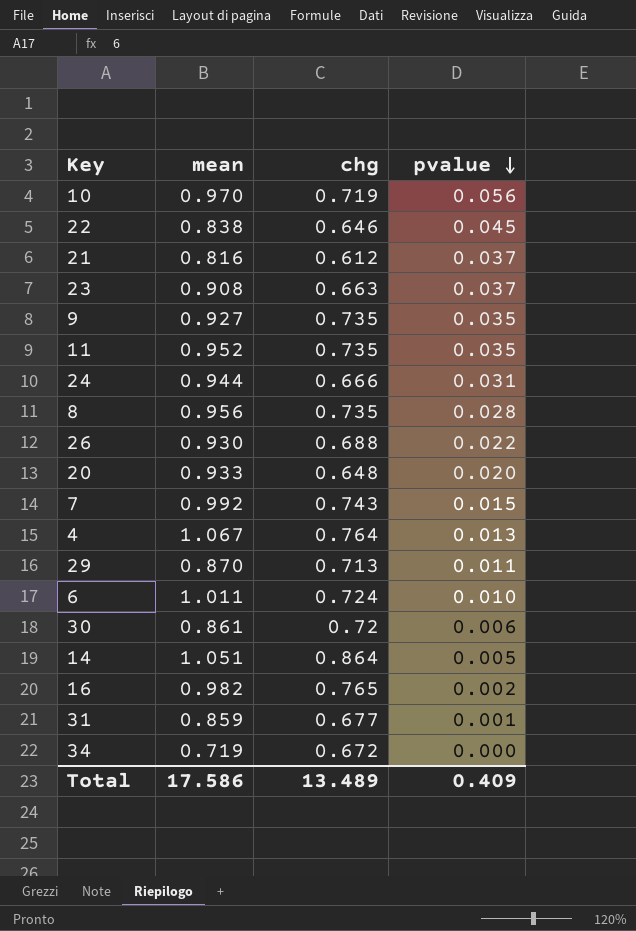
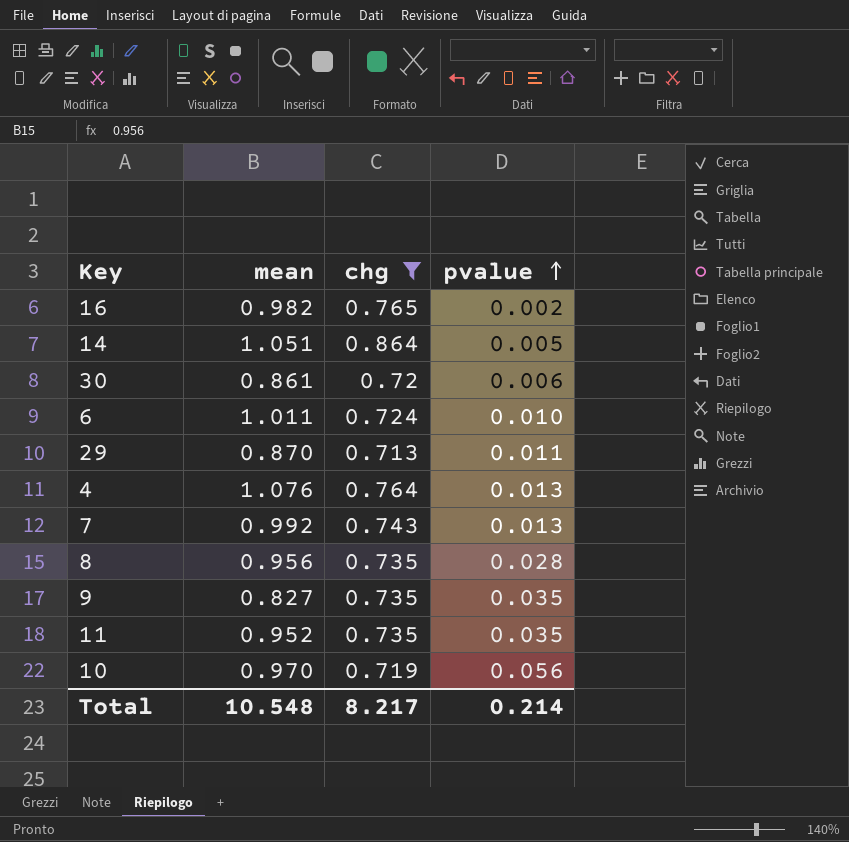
filter: none -> chg >= 0.713
row order: pvalue descending -> pvalue ascending
4 | mean: 1.067 -> 1.076
7 | pvalue: 0.015 -> 0.013
9 | mean: 0.927 -> 0.827
Total | mean: 17.586 -> 10.548
Total | chg: 13.489 -> 8.217
Total | pvalue: 0.409 -> 0.214

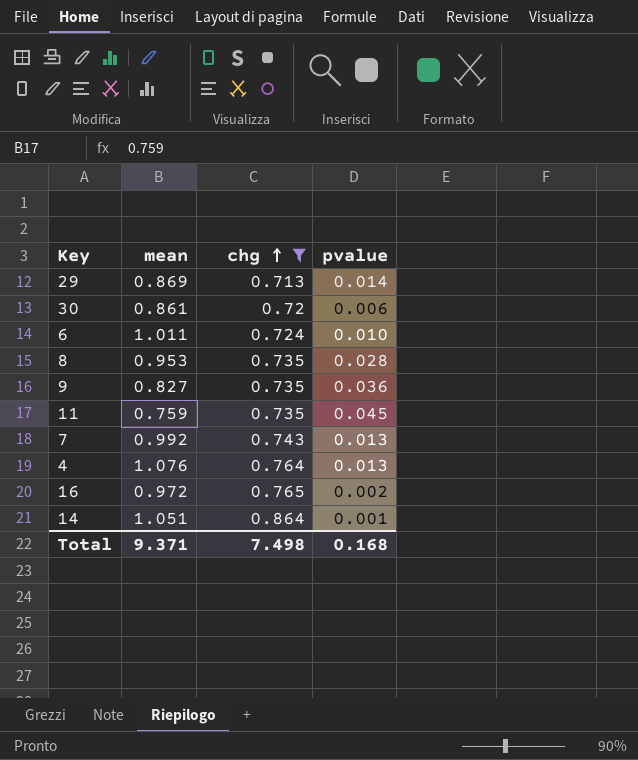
row order: pvalue ascending -> chg ascending
row 10: 0.970 | 0.719 | 0.056 -> none
29 | mean: 0.870 -> 0.869
29 | pvalue: 0.011 -> 0.014
8 | mean: 0.956 -> 0.953
9 | pvalue: 0.035 -> 0.036
11 | mean: 0.952 -> 0.759
11 | pvalue: 0.035 -> 0.045
16 | mean: 0.982 -> 0.972
14 | pvalue: 0.005 -> 0.001
Total | mean: 10.548 -> 9.371
Total | chg: 8.217 -> 7.498
Total | pvalue: 0.214 -> 0.168

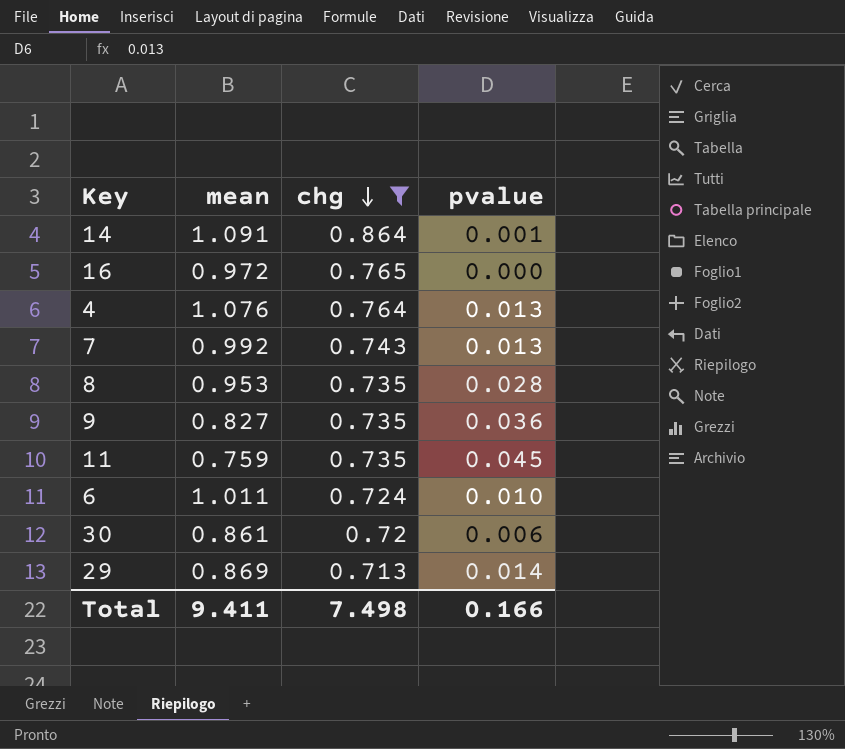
row order: chg ascending -> chg descending
14 | mean: 1.051 -> 1.091
16 | pvalue: 0.002 -> 0.000
Total | mean: 9.371 -> 9.411
Total | pvalue: 0.168 -> 0.166

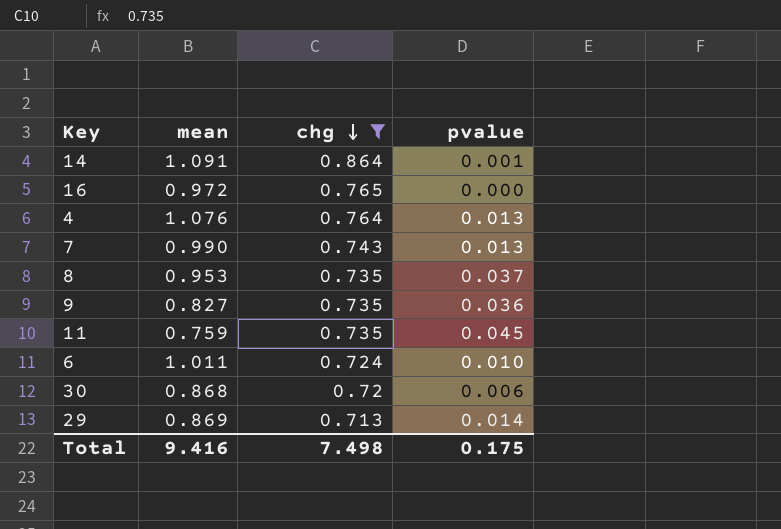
7 | mean: 0.992 -> 0.990
8 | pvalue: 0.028 -> 0.037
30 | mean: 0.861 -> 0.868
Total | mean: 9.411 -> 9.416
Total | pvalue: 0.166 -> 0.175

